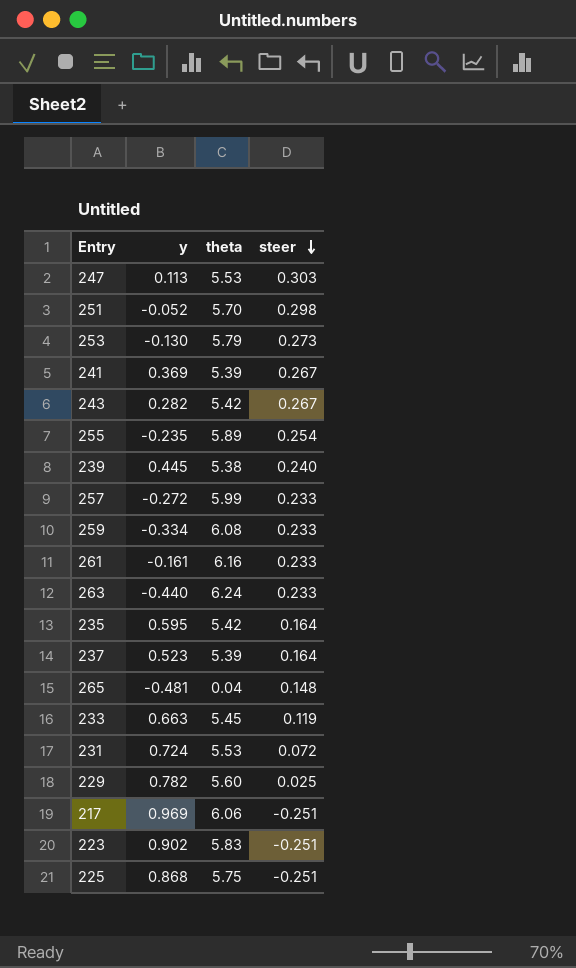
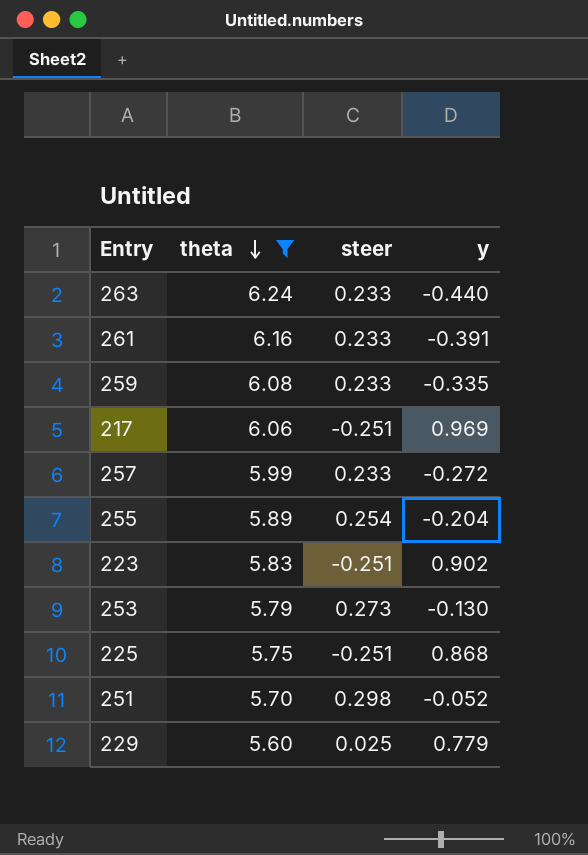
filter: none -> theta >= 5.60
row order: steer descending -> theta descending
column y | position: 2 -> 4
261 | y: -0.161 -> -0.391
259 | y: -0.334 -> -0.335
255 | y: -0.235 -> -0.204
229 | y: 0.782 -> 0.779

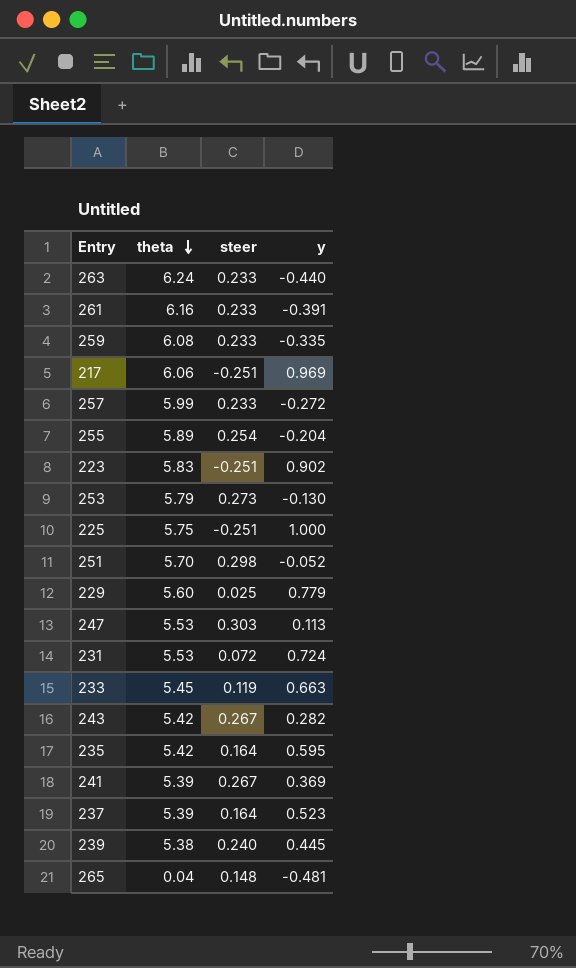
filter: theta >= 5.60 -> none
225 | y: 0.868 -> 1.000

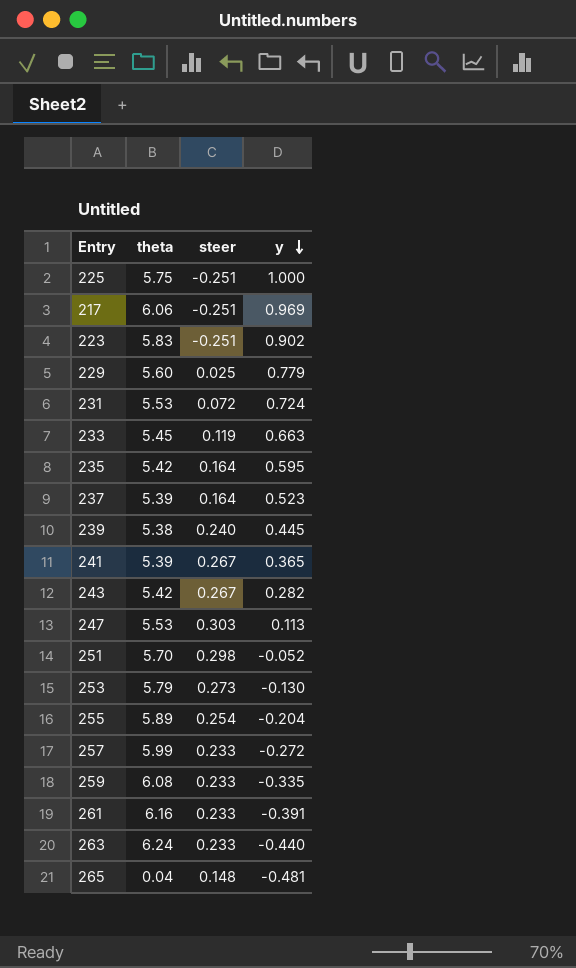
row order: theta descending -> y descending
241 | y: 0.369 -> 0.365

